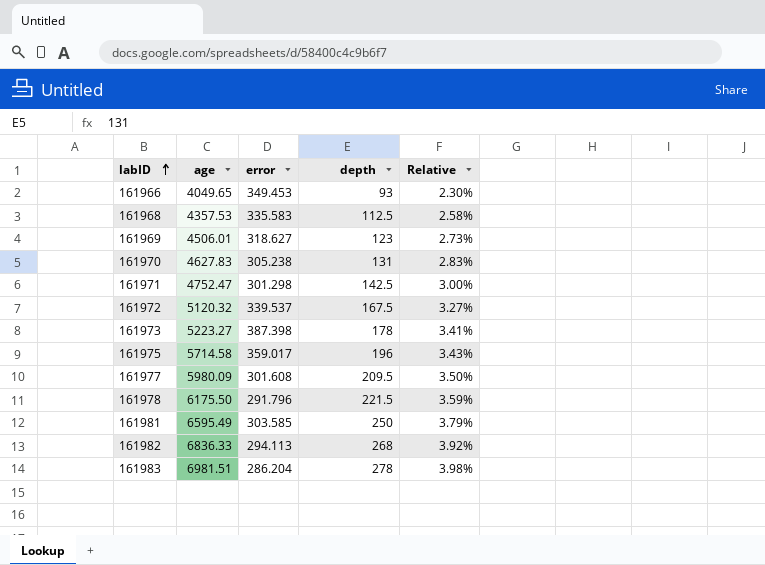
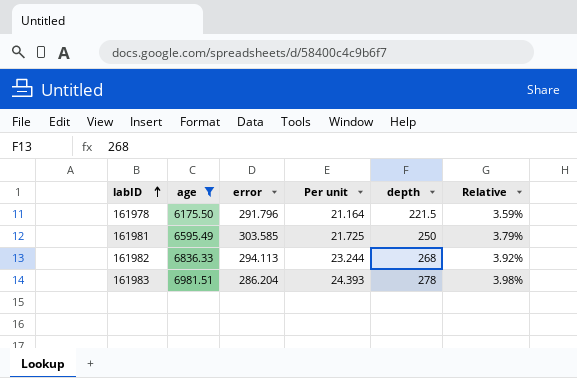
filter: none -> age >= 6175.50
column Per unit | formula: none -> [age] / [error]

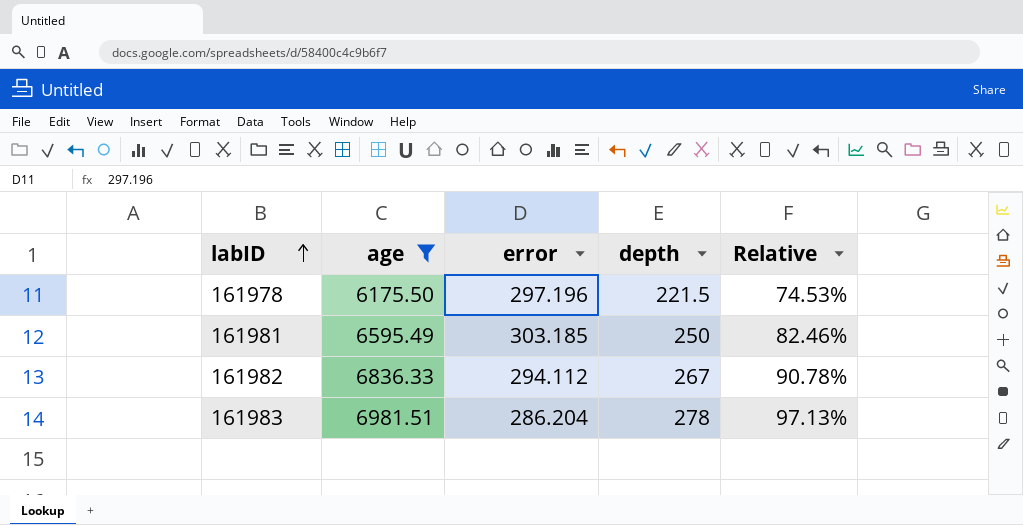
column Per unit | formula: [age] / [error] -> none
column Relative | formula: [depth] / [age] -> [depth] / [error]
161978 | error: 291.796 -> 297.196
161981 | error: 303.585 -> 303.185
161982 | error: 294.113 -> 294.112
161982 | depth: 268 -> 267

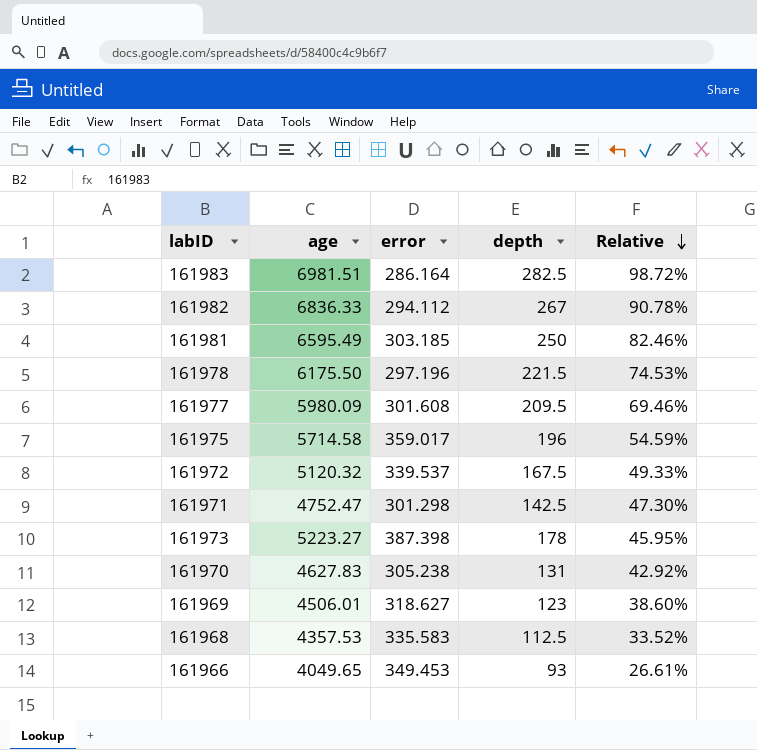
filter: age >= 6175.50 -> none
row order: labID ascending -> Relative descending
161983 | error: 286.204 -> 286.164
161983 | depth: 278 -> 282.5
161983 | Relative: 97.13% -> 98.72%

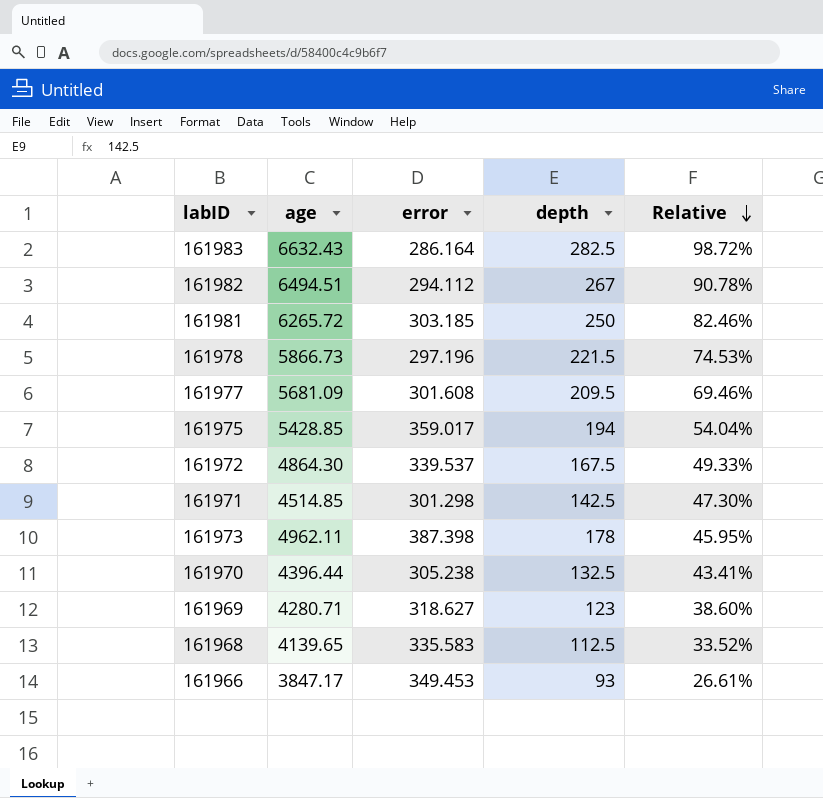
161983 | age: 6981.51 -> 6632.43
161982 | age: 6836.33 -> 6494.51
161981 | age: 6595.49 -> 6265.72
161978 | age: 6175.50 -> 5866.73
161977 | age: 5980.09 -> 5681.09
161975 | age: 5714.58 -> 5428.85
161975 | depth: 196 -> 194
161975 | Relative: 54.59% -> 54.04%
161972 | age: 5120.32 -> 4864.30
161971 | age: 4752.47 -> 4514.85
161973 | age: 5223.27 -> 4962.11
161970 | age: 4627.83 -> 4396.44
161970 | depth: 131 -> 132.5
161970 | Relative: 42.92% -> 43.41%
161969 | age: 4506.01 -> 4280.71
161968 | age: 4357.53 -> 4139.65
161966 | age: 4049.65 -> 3847.17

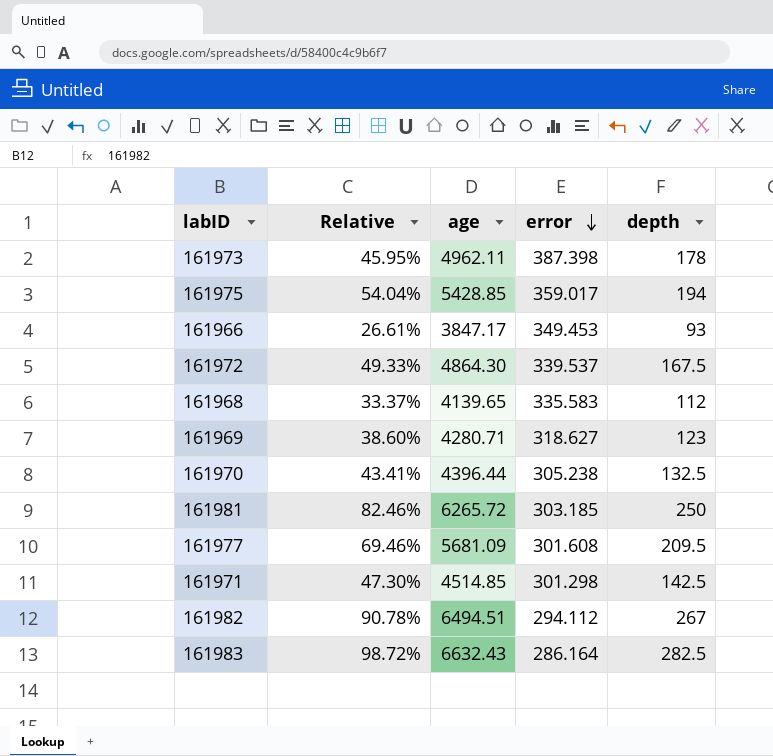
row order: Relative descending -> error descending
column Relative | position: 5 -> 2
row 161978: 5866.73 | 297.196 | 221.5 | 74.53% -> none
161968 | Relative: 33.52% -> 33.37%
161968 | depth: 112.5 -> 112

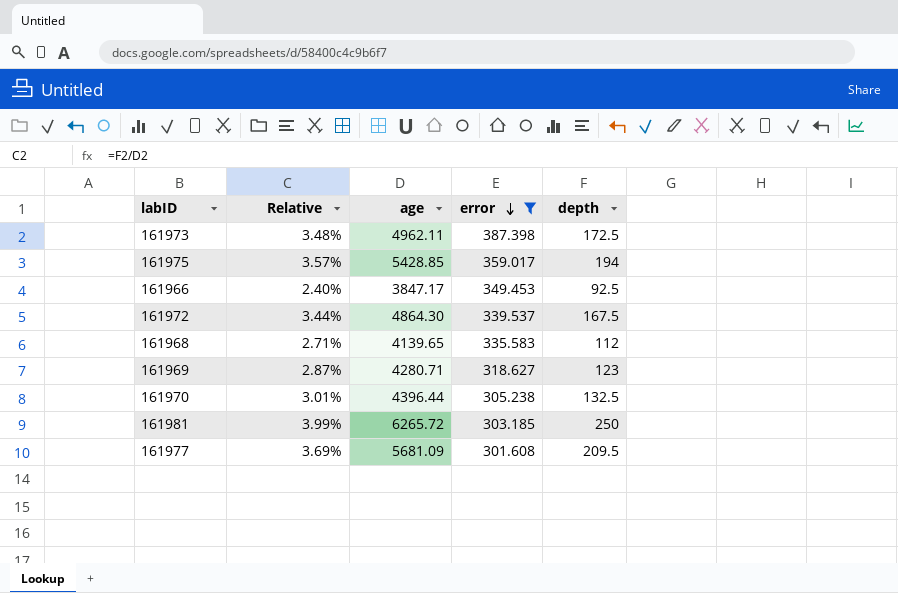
filter: none -> error >= 301.608
column Relative | formula: [depth] / [error] -> [depth] / [age]
161973 | depth: 178 -> 172.5
161966 | depth: 93 -> 92.5

